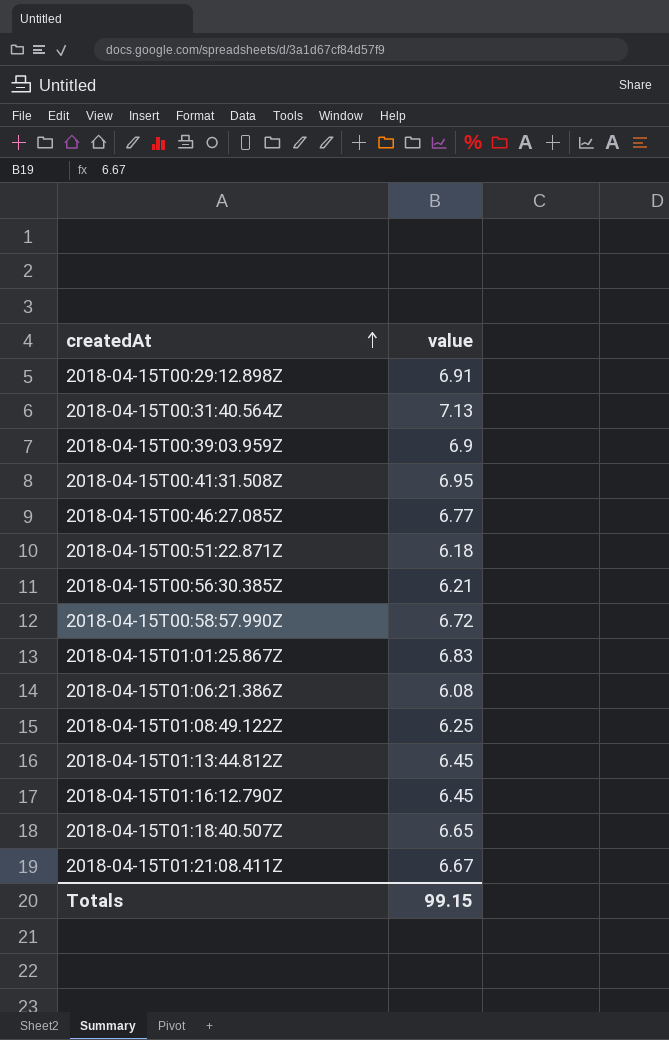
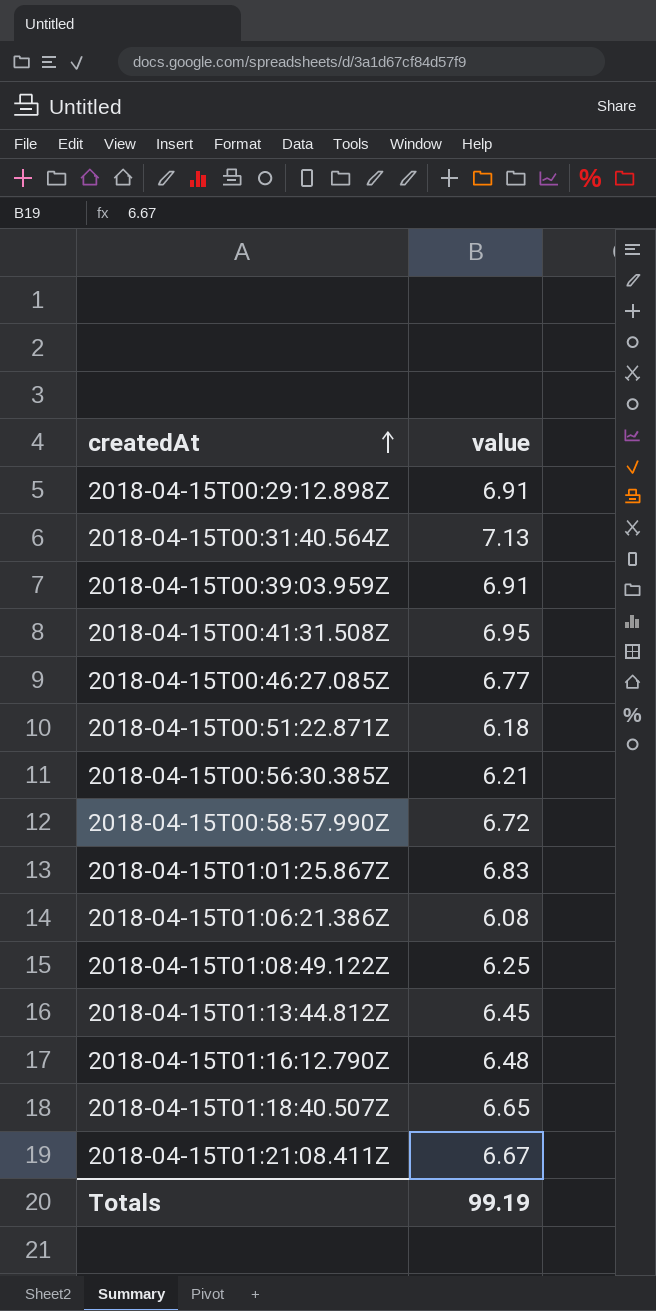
2018-04-15T00:39:03.959Z | value: 6.9 -> 6.91
2018-04-15T01:16:12.790Z | value: 6.45 -> 6.48
Totals | value: 99.15 -> 99.19

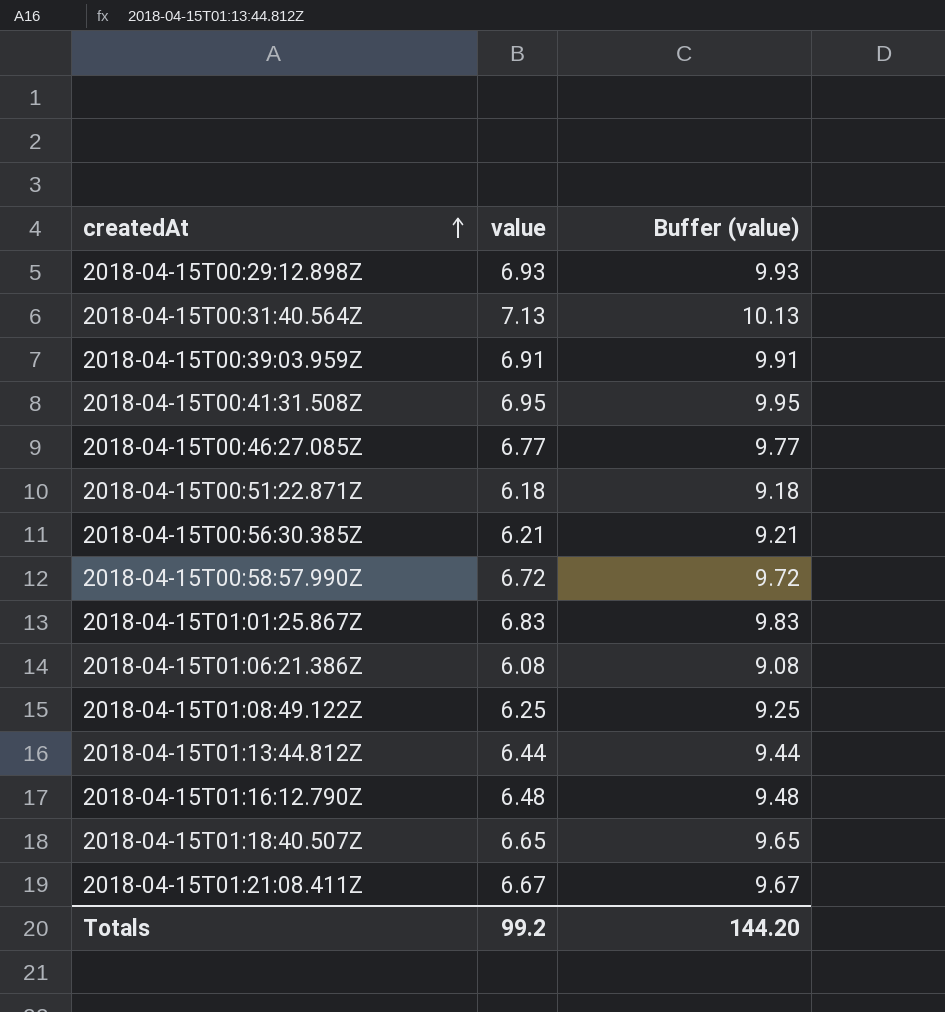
column Buffer (value) | formula: none -> [value] + 3
2018-04-15T00:29:12.898Z | value: 6.91 -> 6.93
2018-04-15T01:13:44.812Z | value: 6.45 -> 6.44
Totals | value: 99.19 -> 99.2

